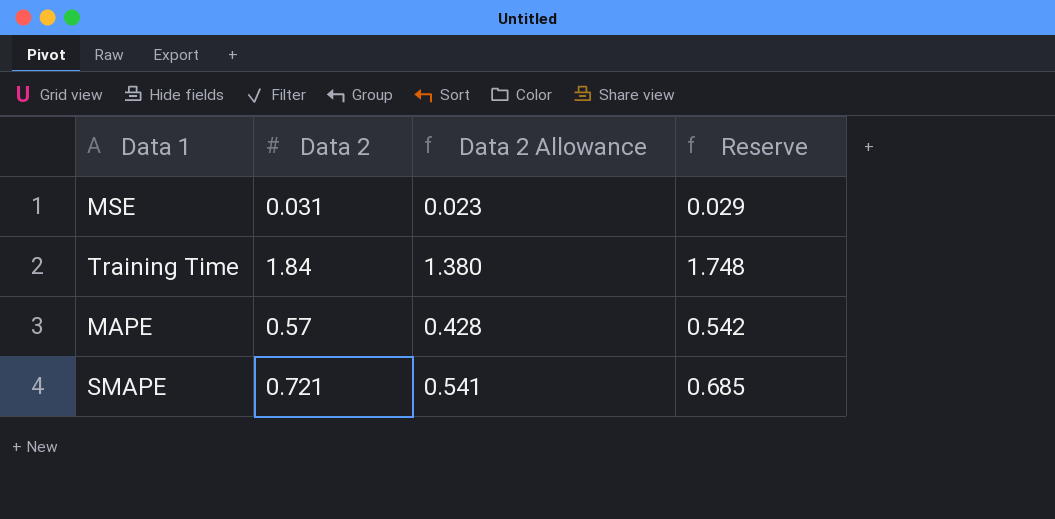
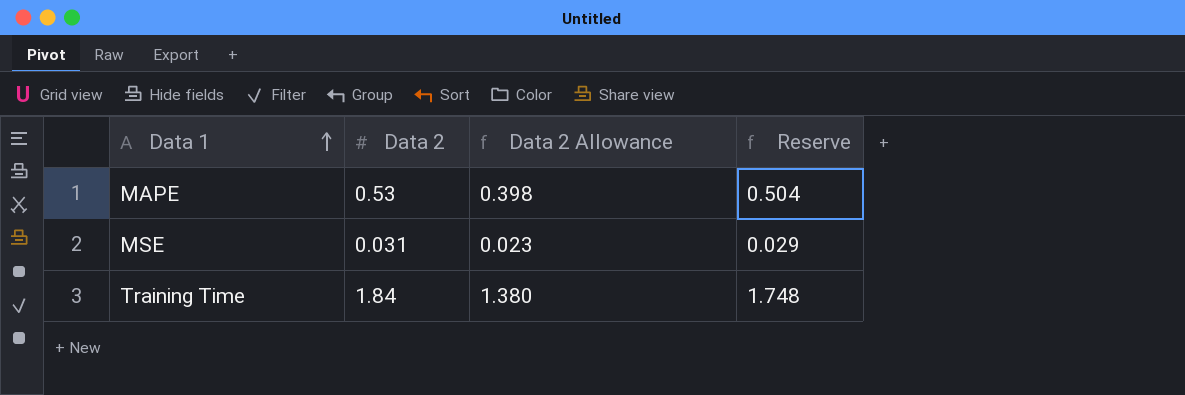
row order: none -> Data 1 ascending
row SMAPE: 0.721 | 0.541 | 0.685 -> none
MAPE | Data 2: 0.57 -> 0.53
MAPE | Data 2 Allowance: 0.428 -> 0.398
MAPE | Reserve: 0.542 -> 0.504

